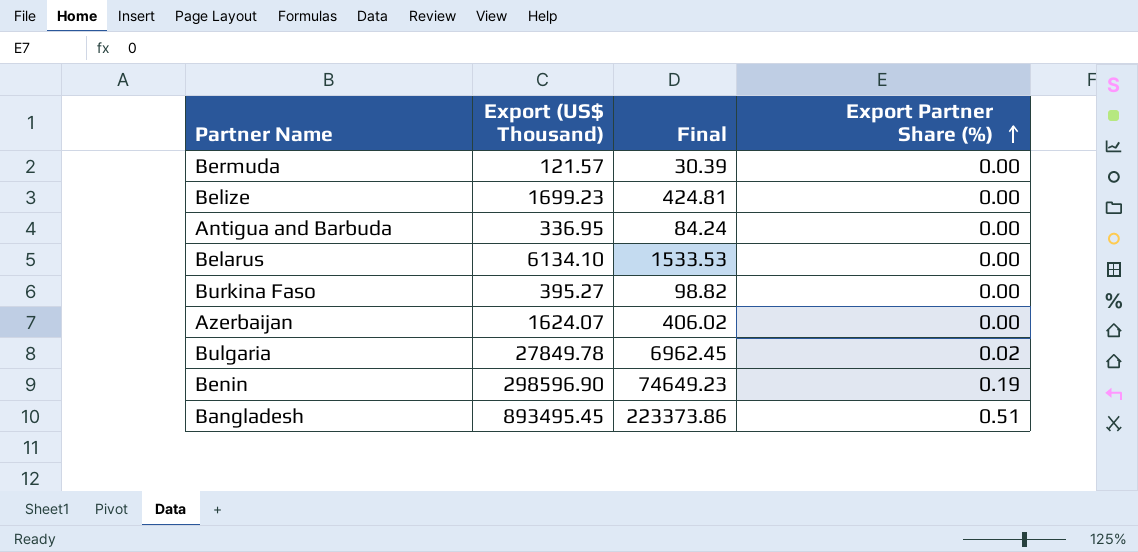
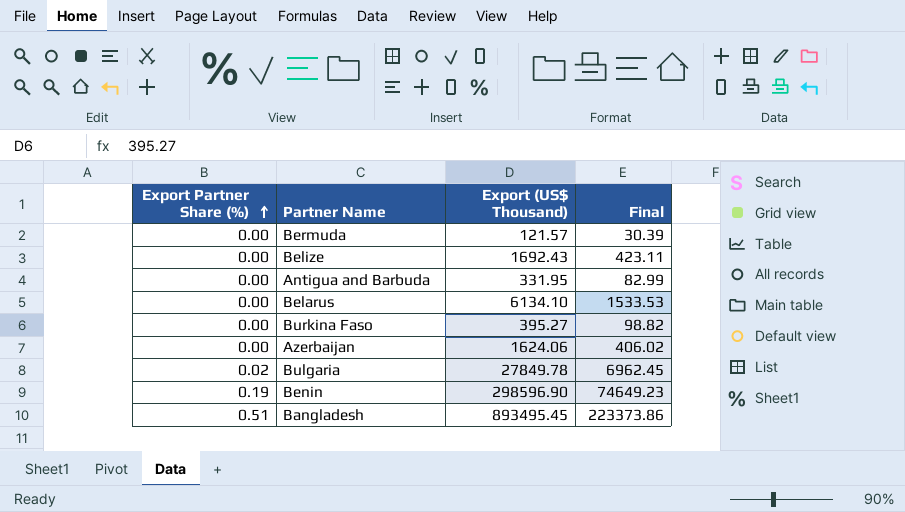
column Export Partner Share (%) | position: 4 -> 1
Belize | Export (US$ Thousand): 1699.23 -> 1692.43
Belize | Final: 424.81 -> 423.11
Antigua and Barbuda | Export (US$ Thousand): 336.95 -> 331.95
Antigua and Barbuda | Final: 84.24 -> 82.99
Azerbaijan | Export (US$ Thousand): 1624.07 -> 1624.06

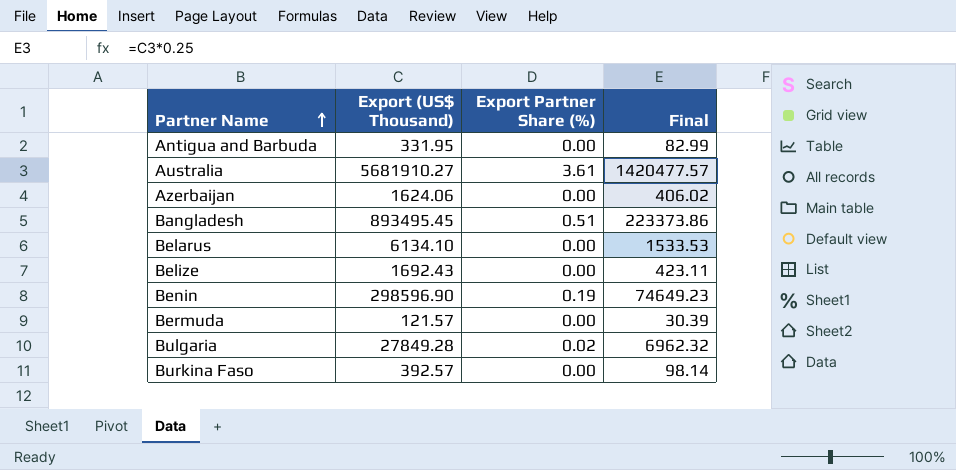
row order: Export Partner Share (%) ascending -> Partner Name ascending
column Export Partner Share (%) | position: 1 -> 3
row Australia: none -> 5681910.27 | 3.61 | 1420477.57
Bulgaria | Export (US$ Thousand): 27849.78 -> 27849.28
Bulgaria | Final: 6962.45 -> 6962.32
Burkina Faso | Export (US$ Thousand): 395.27 -> 392.57
Burkina Faso | Final: 98.82 -> 98.14

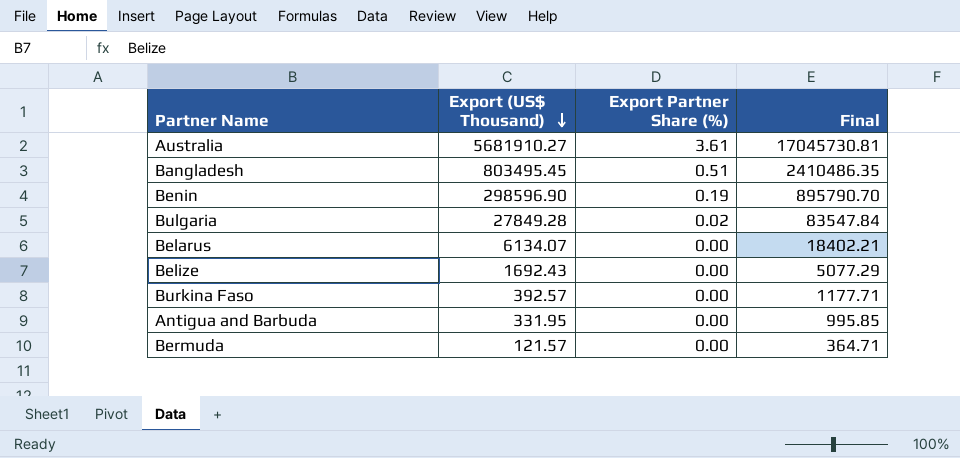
row order: Partner Name ascending -> Export (US$ Thousand) descending
column Final | formula: [Export (US$ Thousand)] * 0.25 -> [Export (US$ Thousand)] * 3
row Azerbaijan: 1624.06 | 0.00 | 406.02 -> none
Bangladesh | Export (US$ Thousand): 893495.45 -> 803495.45
Belarus | Export (US$ Thousand): 6134.10 -> 6134.07

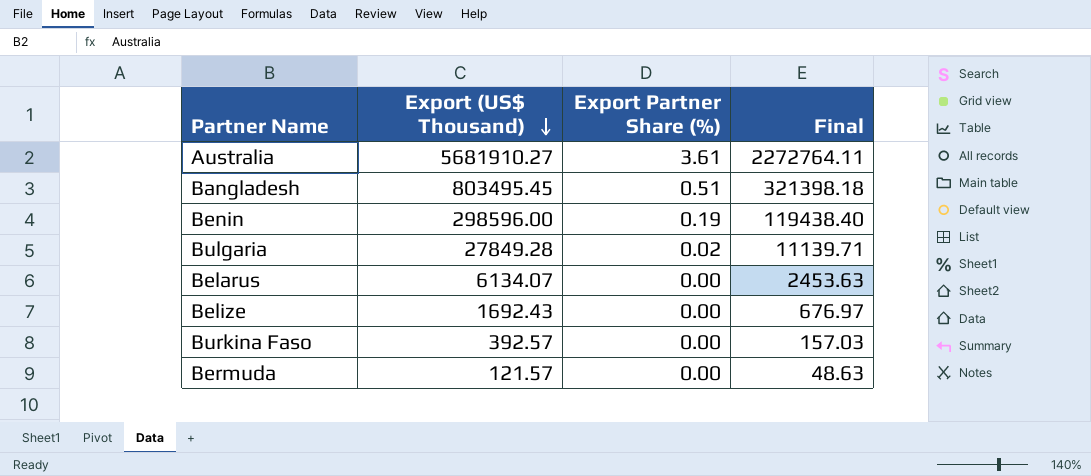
column Final | formula: [Export (US$ Thousand)] * 3 -> [Export (US$ Thousand)] * 0.4
row Antigua and Barbuda: 331.95 | 0.00 | 995.85 -> none
Benin | Export (US$ Thousand): 298596.90 -> 298596.00

